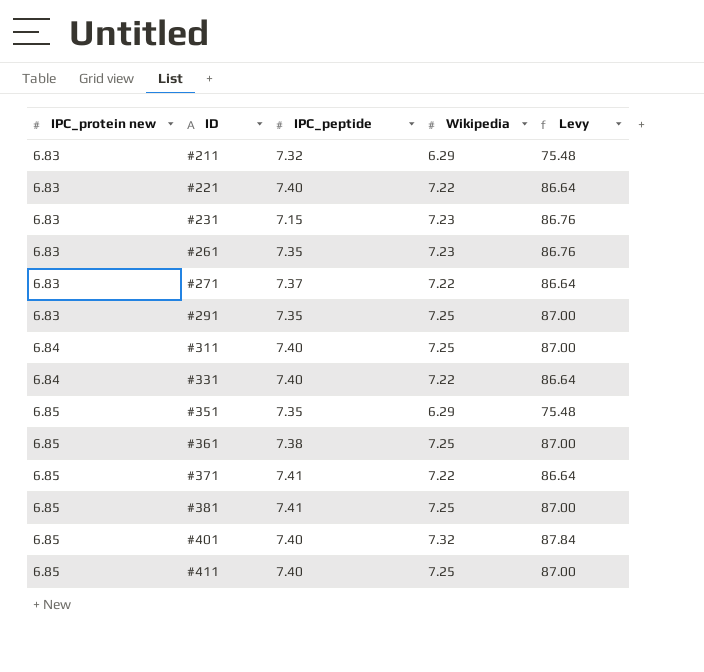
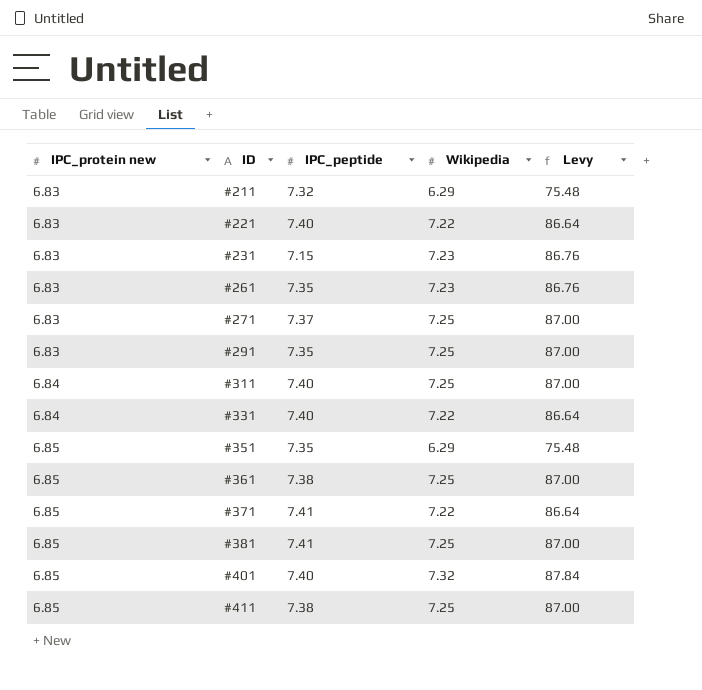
#271 | Wikipedia: 7.22 -> 7.25
#271 | Levy: 86.64 -> 87.00
#411 | IPC_peptide: 7.40 -> 7.38

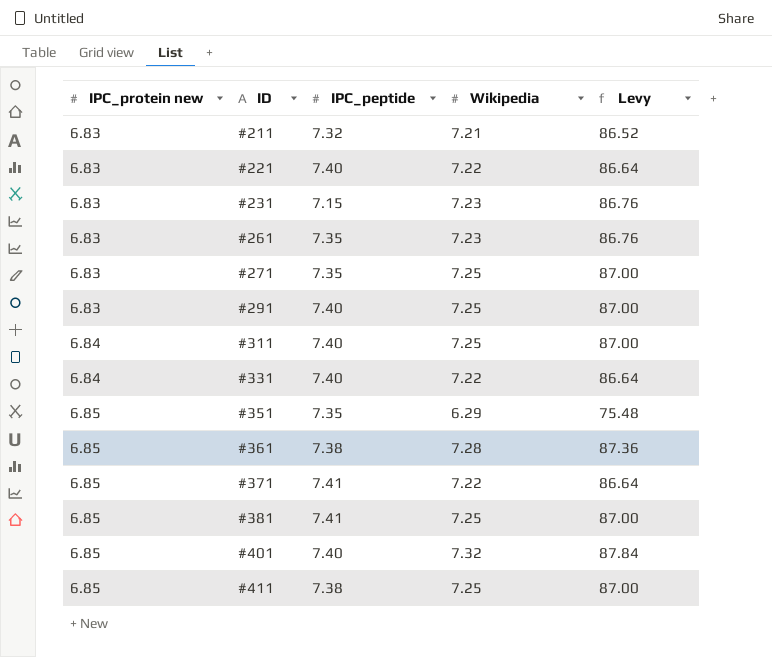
#211 | Wikipedia: 6.29 -> 7.21
#211 | Levy: 75.48 -> 86.52
#271 | IPC_peptide: 7.37 -> 7.35
#291 | IPC_peptide: 7.35 -> 7.40
#361 | Wikipedia: 7.25 -> 7.28
#361 | Levy: 87.00 -> 87.36

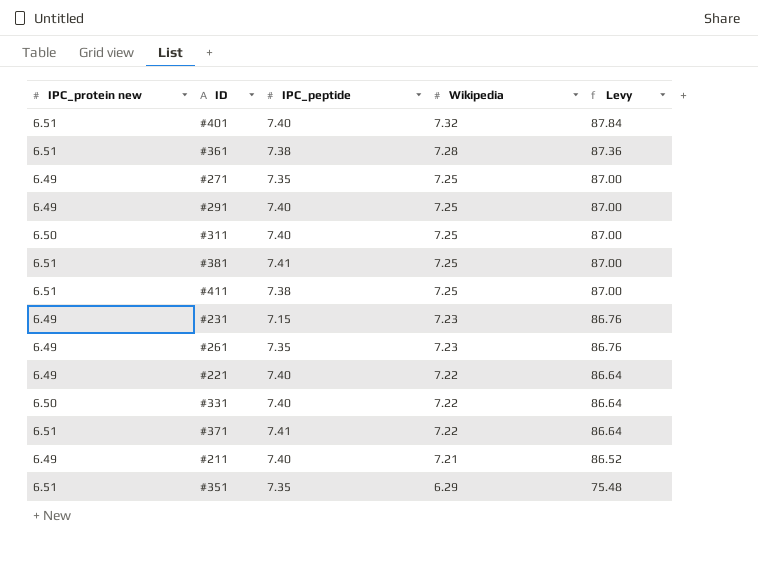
row order: IPC_protein new ascending -> Wikipedia descending
#401 | IPC_protein new: 6.85 -> 6.51
#361 | IPC_protein new: 6.85 -> 6.51
#271 | IPC_protein new: 6.83 -> 6.49
#291 | IPC_protein new: 6.83 -> 6.49
#311 | IPC_protein new: 6.84 -> 6.50
#381 | IPC_protein new: 6.85 -> 6.51
#411 | IPC_protein new: 6.85 -> 6.51
#231 | IPC_protein new: 6.83 -> 6.49
#261 | IPC_protein new: 6.83 -> 6.49
#221 | IPC_protein new: 6.83 -> 6.49
#331 | IPC_protein new: 6.84 -> 6.50
#371 | IPC_protein new: 6.85 -> 6.51
#211 | IPC_protein new: 6.83 -> 6.49
#211 | IPC_peptide: 7.32 -> 7.40
#351 | IPC_protein new: 6.85 -> 6.51

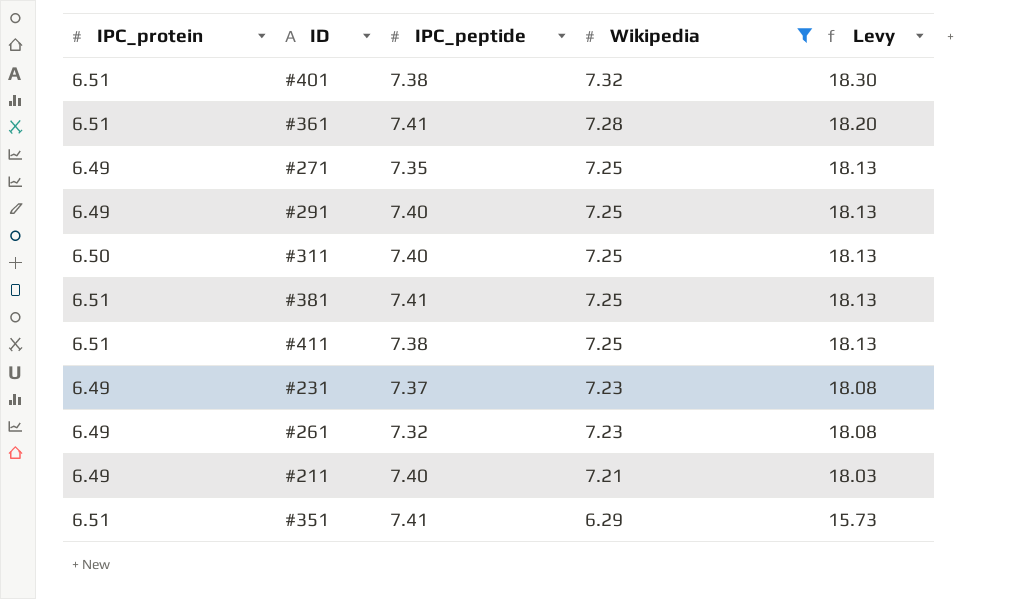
filter: none -> Wikipedia != 7.22
column name: IPC_protein new -> IPC_protein
column Levy | formula: [Wikipedia] * 12 -> [Wikipedia] * 2.5
#401 | IPC_peptide: 7.40 -> 7.38
#361 | IPC_peptide: 7.38 -> 7.41
#231 | IPC_peptide: 7.15 -> 7.37
#261 | IPC_peptide: 7.35 -> 7.32
#351 | IPC_peptide: 7.35 -> 7.41

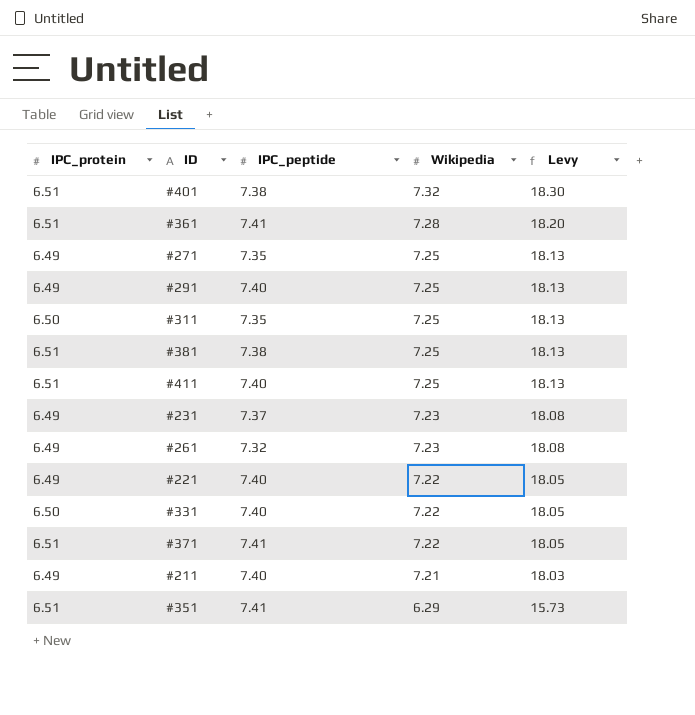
filter: Wikipedia != 7.22 -> none
#311 | IPC_peptide: 7.40 -> 7.35
#381 | IPC_peptide: 7.41 -> 7.38
#411 | IPC_peptide: 7.38 -> 7.40

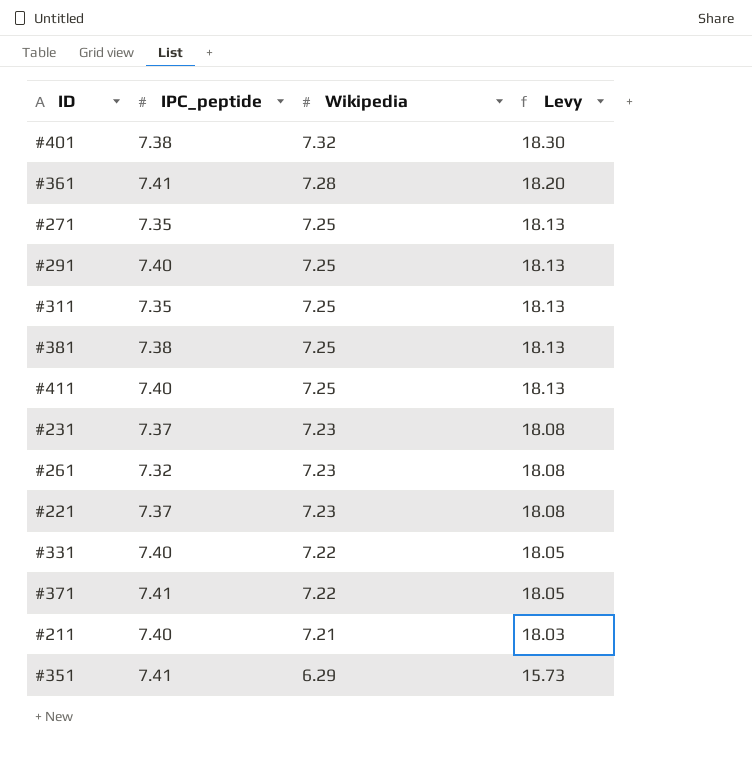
column IPC_protein | position: 1 -> none
#221 | IPC_peptide: 7.40 -> 7.37
#221 | Wikipedia: 7.22 -> 7.23
#221 | Levy: 18.05 -> 18.08

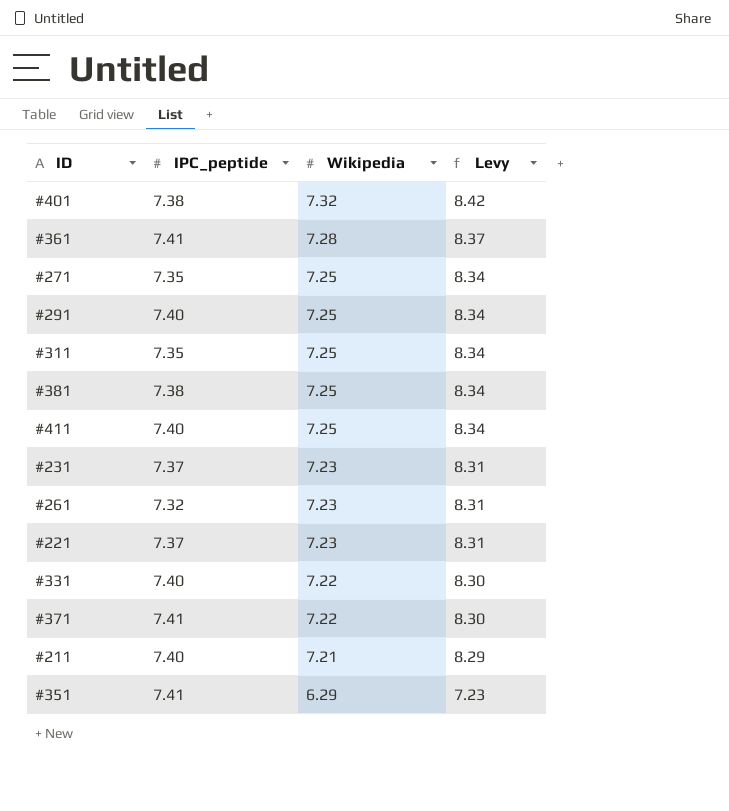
column Levy | formula: [Wikipedia] * 2.5 -> [Wikipedia] * 1.15

